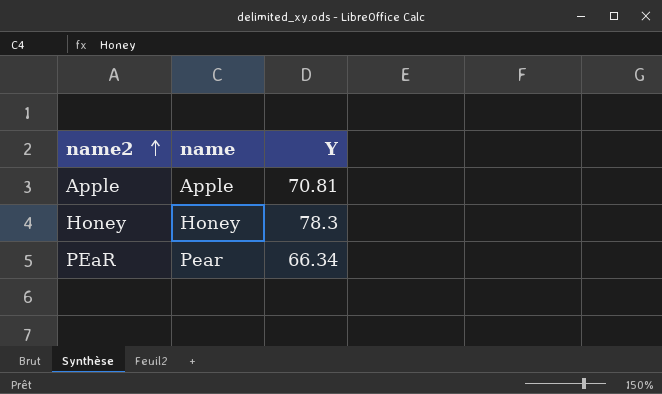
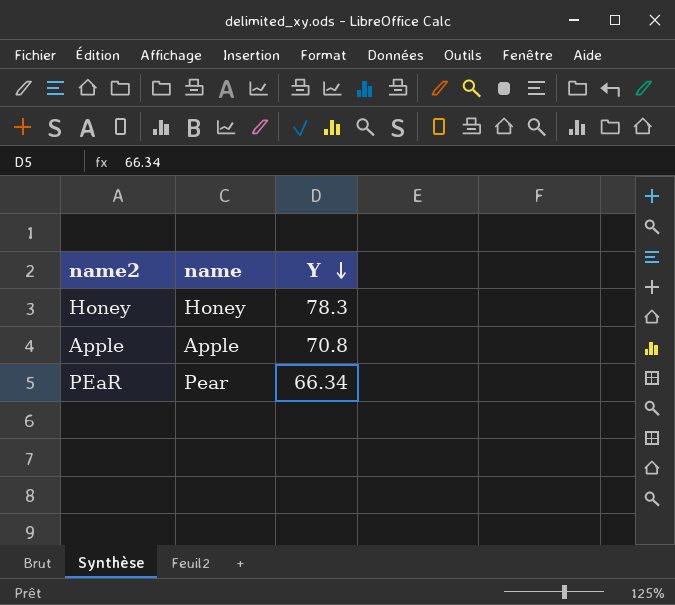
row order: name2 ascending -> Y descending
Apple | Y: 70.81 -> 70.8

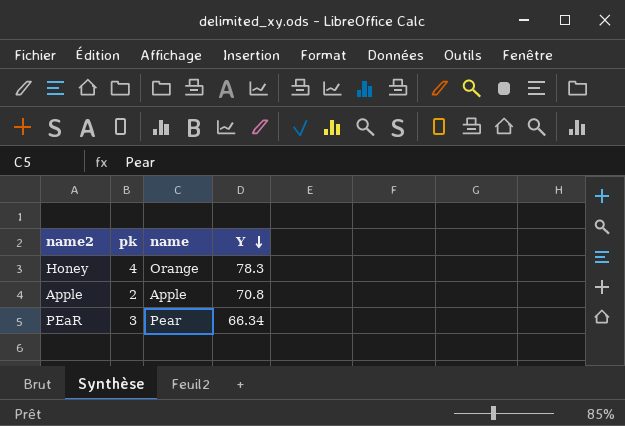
column pk | position: none -> 2
Honey | name: Honey -> Orange

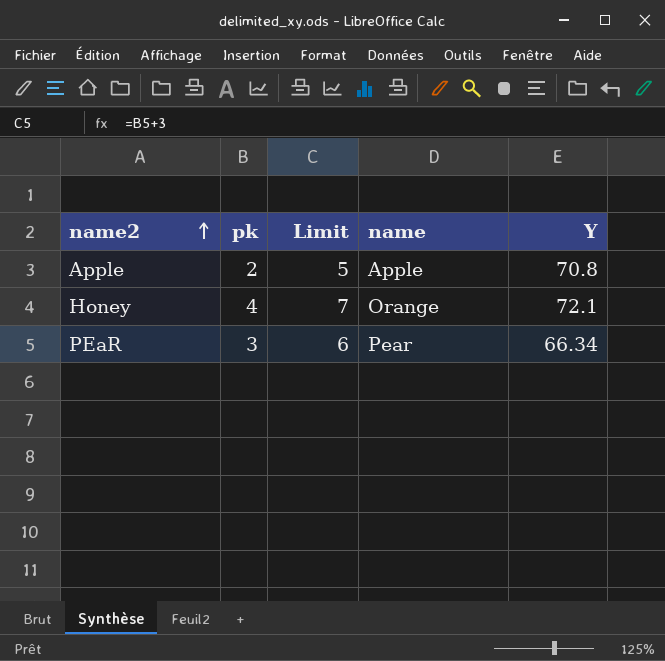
row order: Y descending -> name2 ascending
column Limit | formula: none -> [pk] + 3
Honey | Y: 78.3 -> 72.1

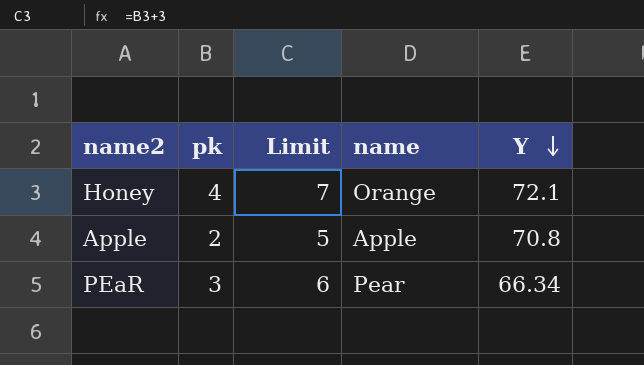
row order: name2 ascending -> Y descending

